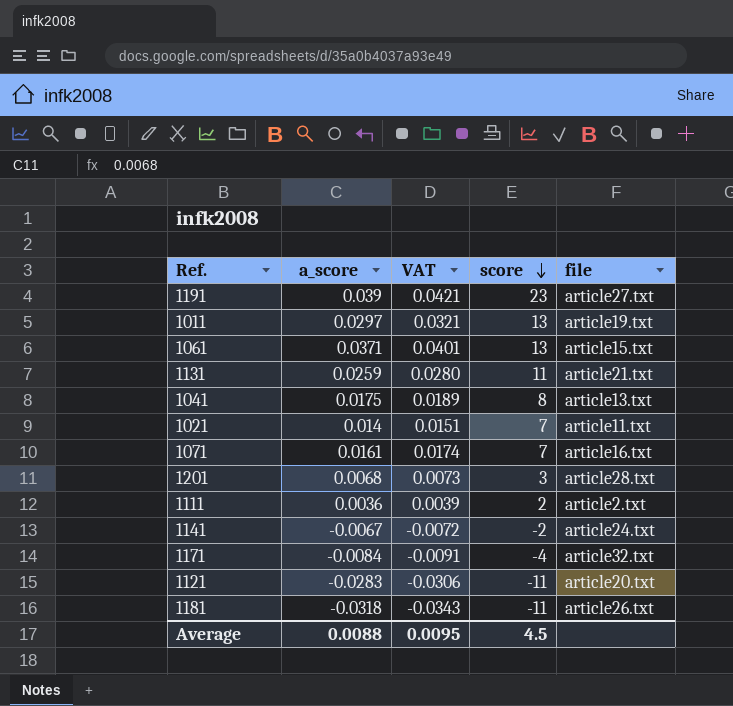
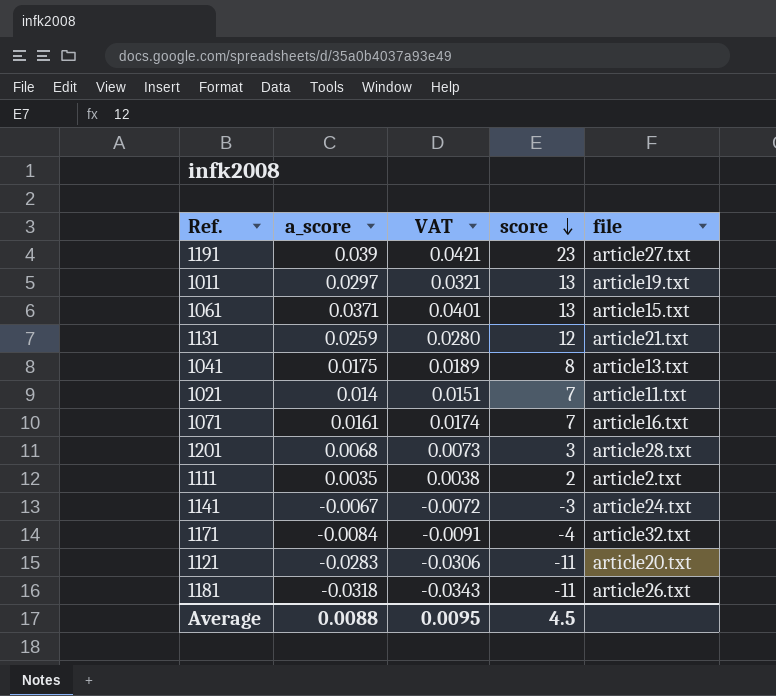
1131 | score: 11 -> 12
1111 | a_score: 0.0036 -> 0.0035
1111 | VAT: 0.0039 -> 0.0038
1141 | score: -2 -> -3

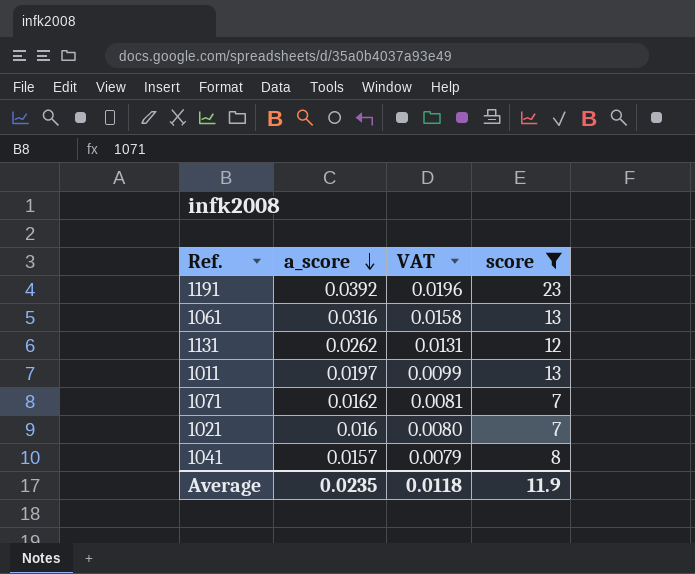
filter: none -> score >= 7
row order: score descending -> a_score descending
column file | position: 5 -> none
column VAT | formula: [a_score] * 1.08 -> [a_score] * 0.5
1191 | a_score: 0.039 -> 0.0392
1061 | a_score: 0.0371 -> 0.0316
1131 | a_score: 0.0259 -> 0.0262
1011 | a_score: 0.0297 -> 0.0197
1071 | a_score: 0.0161 -> 0.0162
1021 | a_score: 0.014 -> 0.016
1041 | a_score: 0.0175 -> 0.0157
Average | a_score: 0.0088 -> 0.0235
Average | VAT: 0.0095 -> 0.0118
Average | score: 4.5 -> 11.9

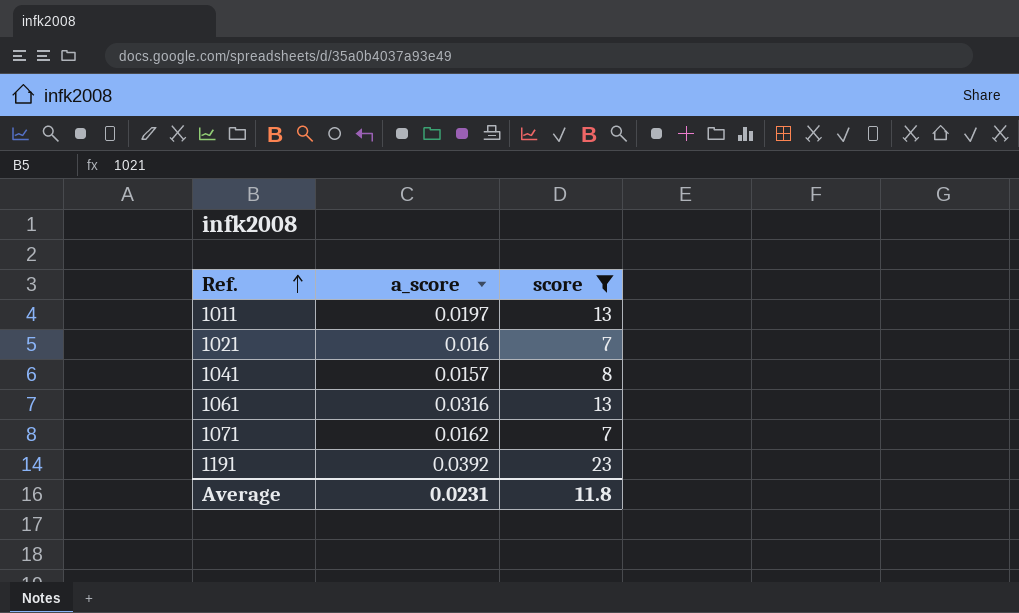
row order: a_score descending -> Ref. ascending
column VAT | formula: [a_score] * 0.5 -> none
row 1131: 0.0262 | 0.0131 | 12 -> none
Average | a_score: 0.0235 -> 0.0231
Average | score: 11.9 -> 11.8

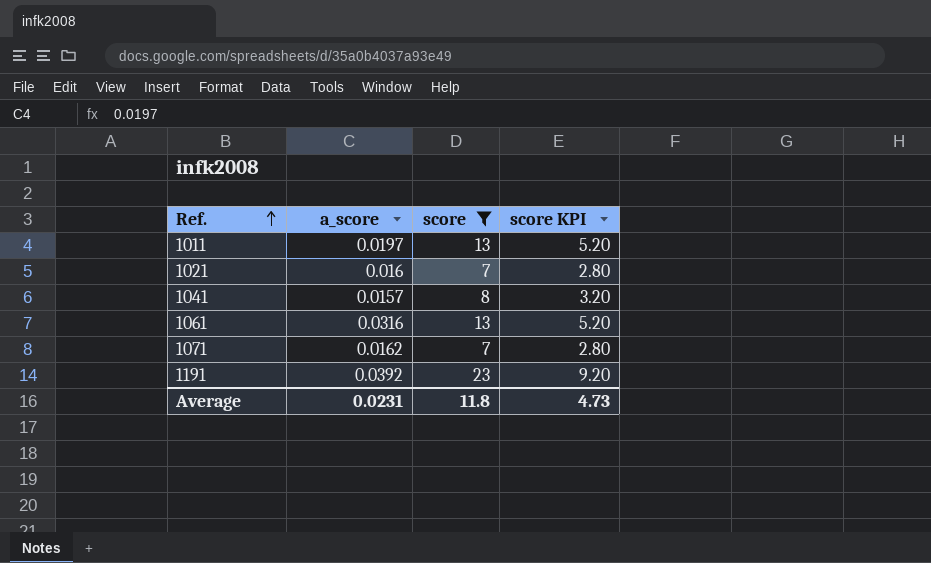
column score KPI | formula: none -> [score] * 0.4

